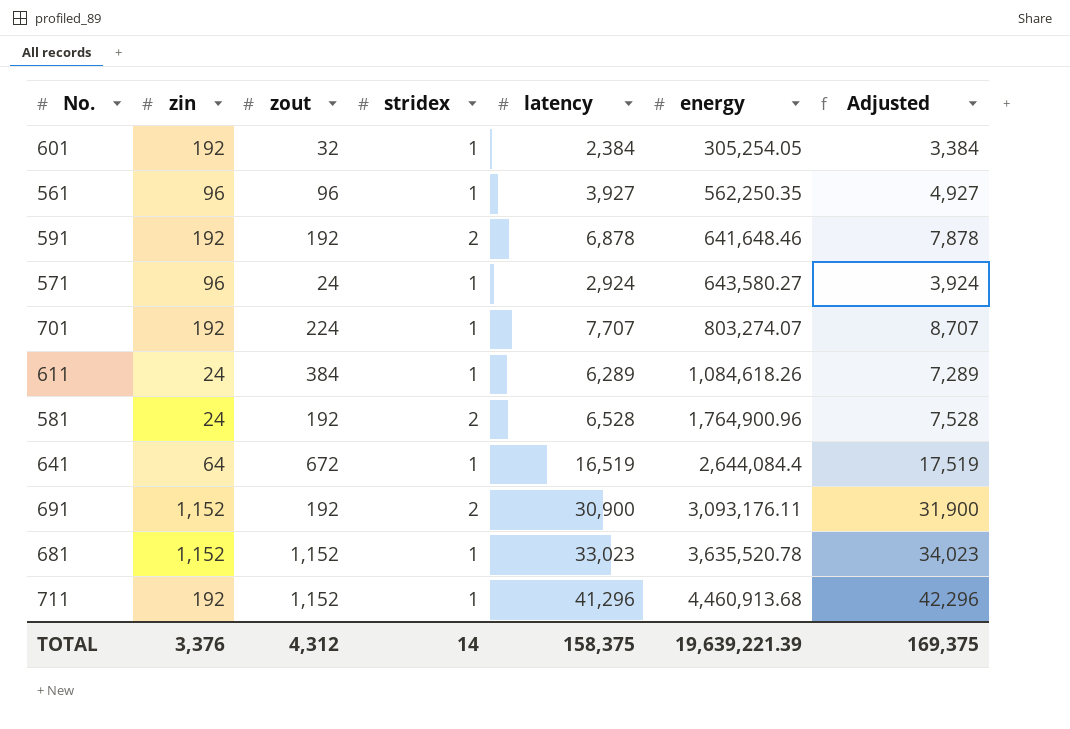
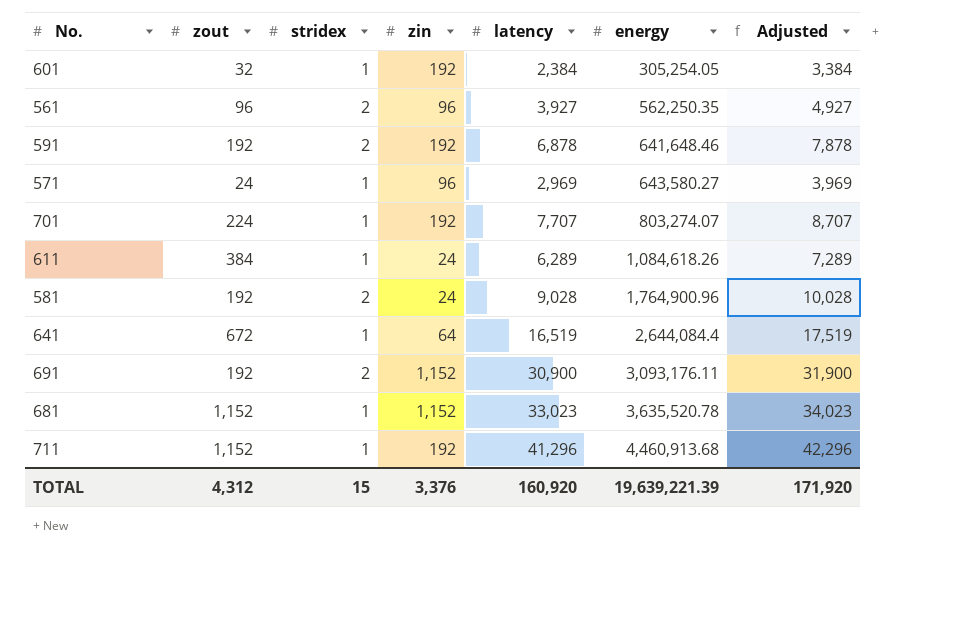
column zin | position: 2 -> 4
561 | stridex: 1 -> 2
571 | latency: 2,924 -> 2,969
571 | Adjusted: 3,924 -> 3,969
581 | latency: 6,528 -> 9,028
581 | Adjusted: 7,528 -> 10,028
TOTAL | stridex: 14 -> 15
TOTAL | latency: 158,375 -> 160,920
TOTAL | Adjusted: 169,375 -> 171,920

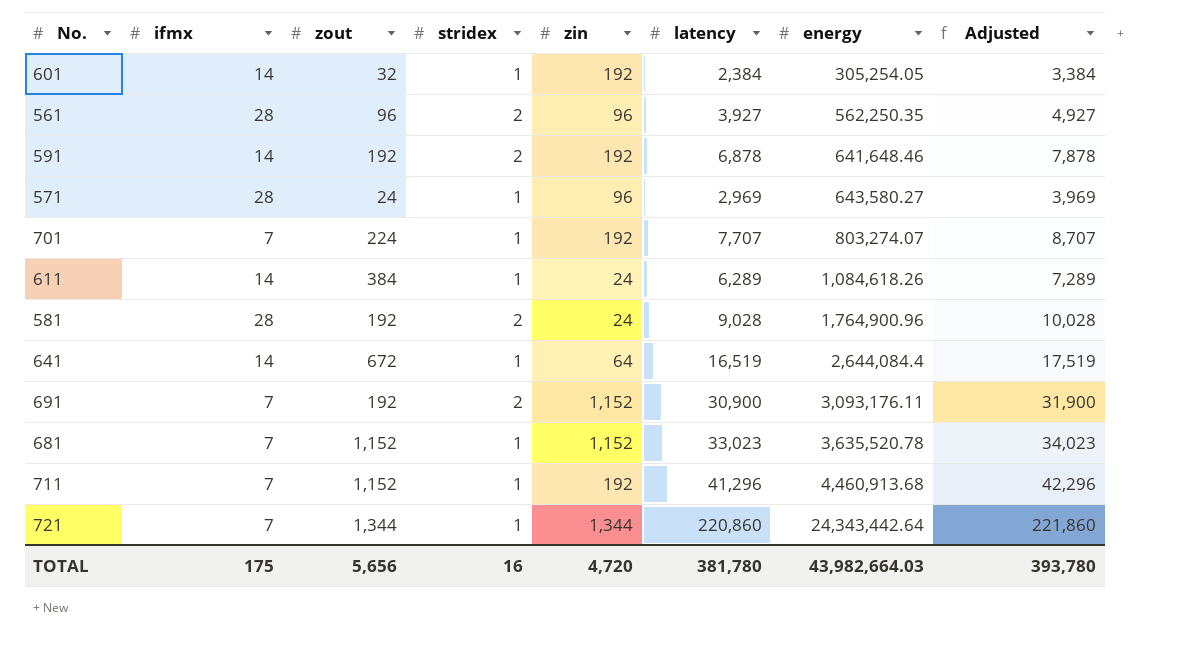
column ifmx | position: none -> 2
row 721: none -> 7 | 1,344 | 1 | 1,344 | 220,860 | 24,343,442.64 | 221,860
TOTAL | zout: 4,312 -> 5,656
TOTAL | stridex: 15 -> 16
TOTAL | zin: 3,376 -> 4,720
TOTAL | latency: 160,920 -> 381,780
TOTAL | energy: 19,639,221.39 -> 43,982,664.03
TOTAL | Adjusted: 171,920 -> 393,780

